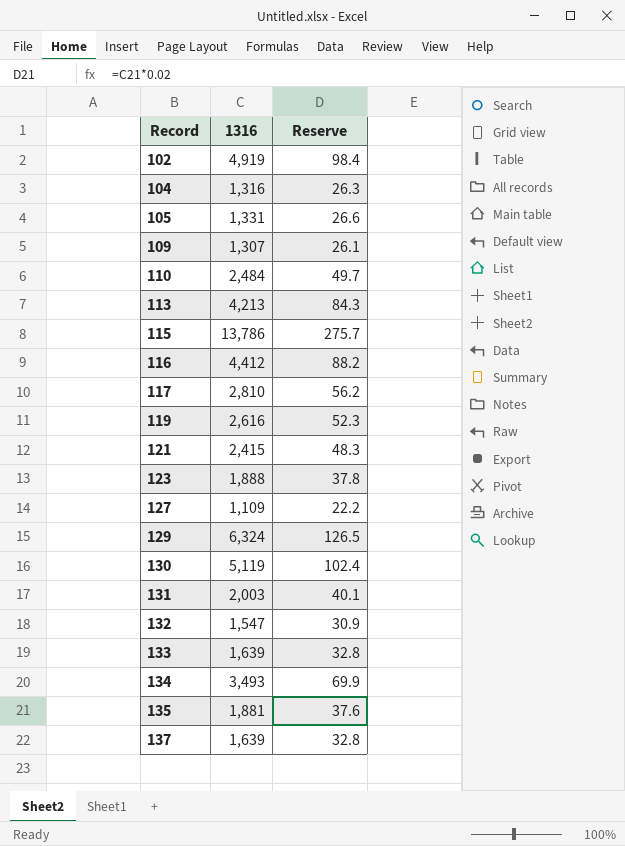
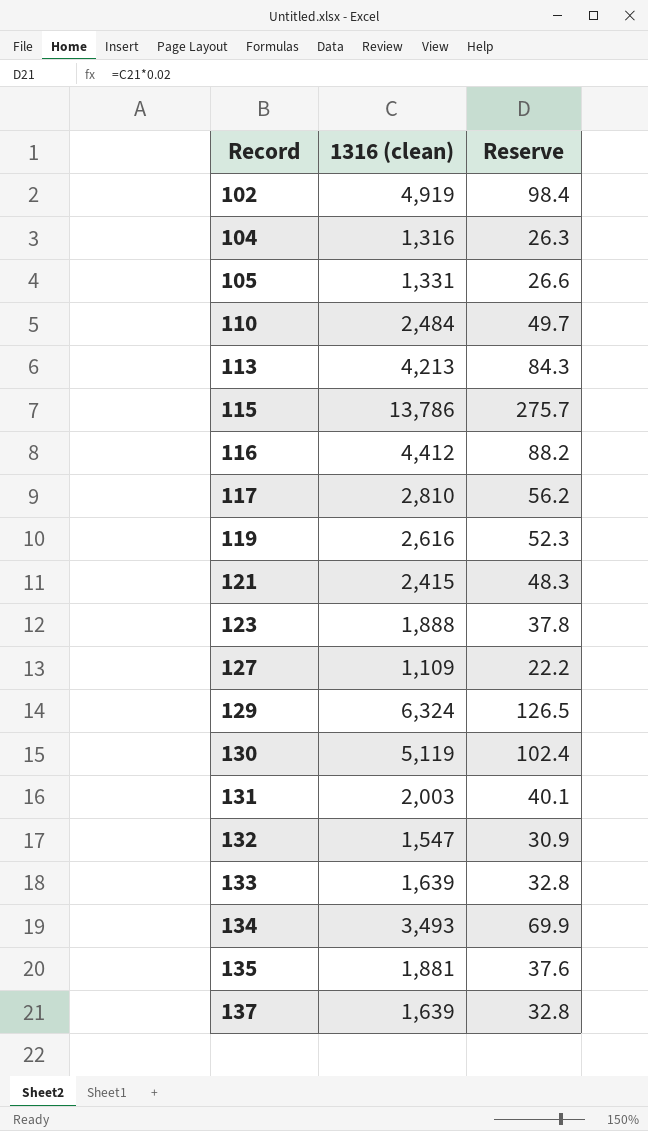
column name: 1316 -> 1316 (clean)
row 109: 1,307 | 26.1 -> none

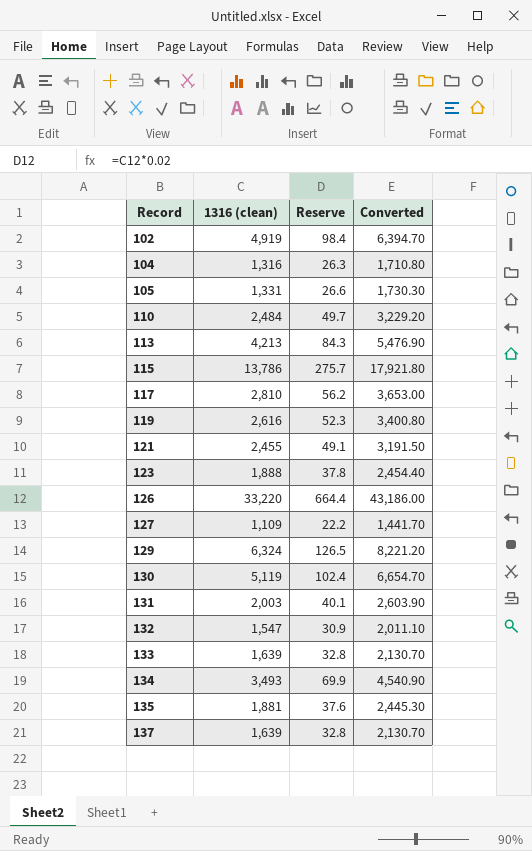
column Converted | formula: none -> [1316 (clean)] * 1.3
row 116: 4,412 | 88.2 -> none
121 | 1316 (clean): 2,415 -> 2,455
121 | Reserve: 48.3 -> 49.1
row 126: none -> 33,220 | 664.4 | 43,186.00

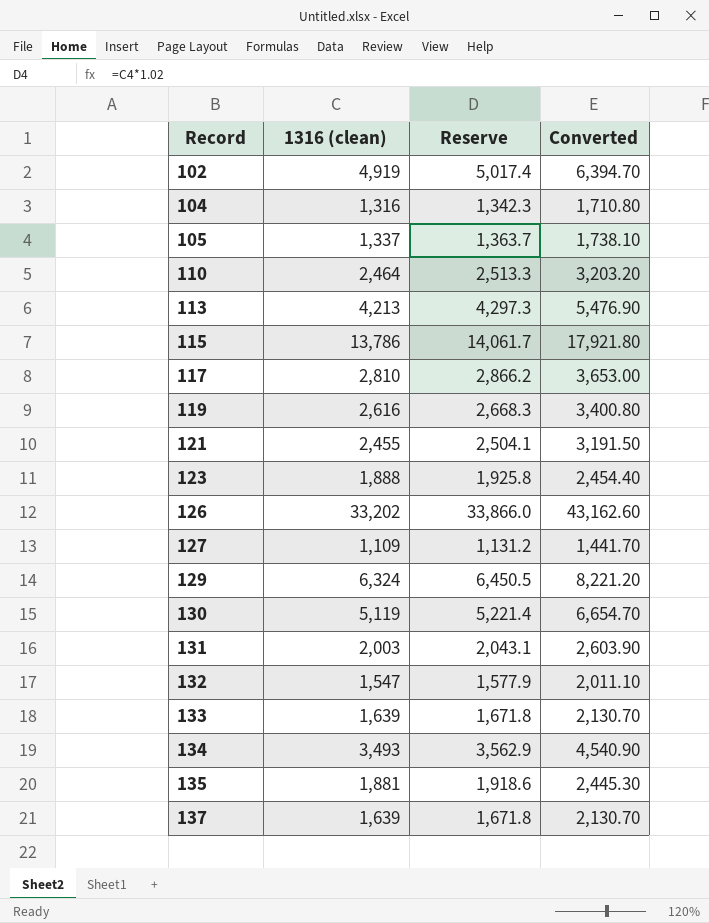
column Reserve | formula: [1316 (clean)] * 0.02 -> [1316 (clean)] * 1.02
105 | 1316 (clean): 1,331 -> 1,337
105 | Converted: 1,730.30 -> 1,738.10
110 | 1316 (clean): 2,484 -> 2,464
110 | Converted: 3,229.20 -> 3,203.20
126 | 1316 (clean): 33,220 -> 33,202
126 | Converted: 43,186.00 -> 43,162.60

